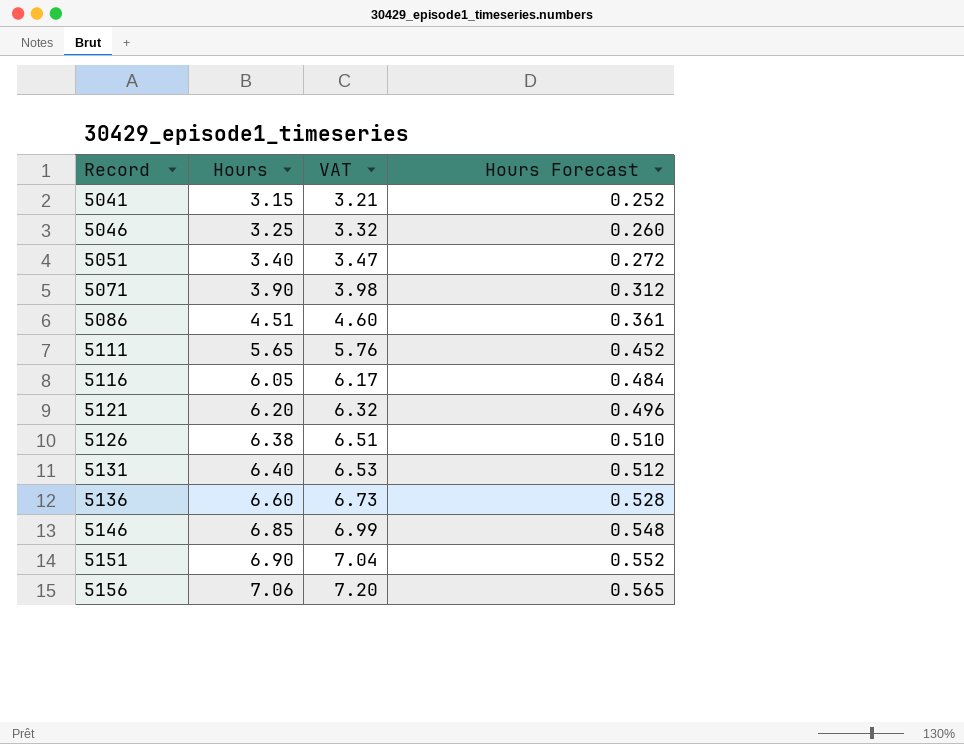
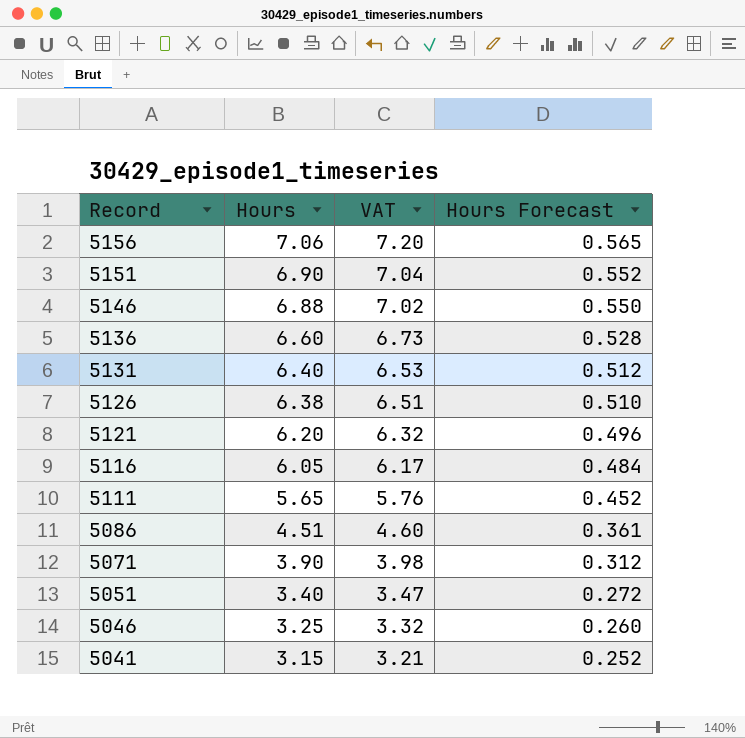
row order: Record ascending -> Record descending
5146 | Hours: 6.85 -> 6.88
5146 | VAT: 6.99 -> 7.02
5146 | Hours Forecast: 0.548 -> 0.550

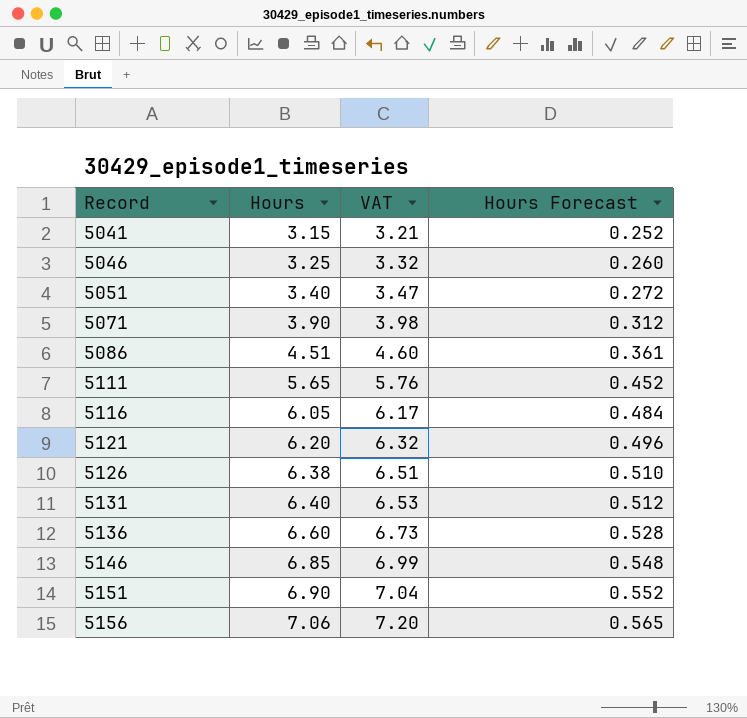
row order: Record descending -> Record ascending
5146 | Hours: 6.88 -> 6.85
5146 | VAT: 7.02 -> 6.99
5146 | Hours Forecast: 0.550 -> 0.548

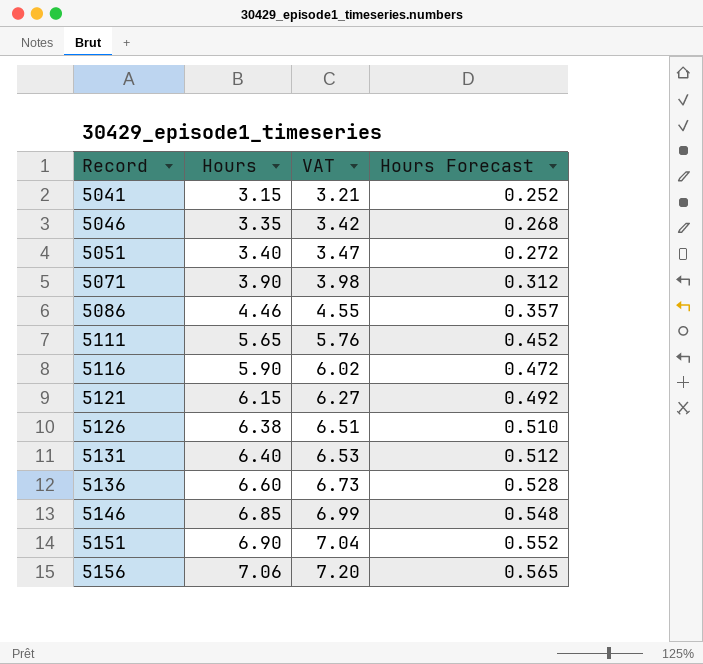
5046 | Hours: 3.25 -> 3.35
5046 | VAT: 3.32 -> 3.42
5046 | Hours Forecast: 0.260 -> 0.268
5086 | Hours: 4.51 -> 4.46
5086 | VAT: 4.60 -> 4.55
5086 | Hours Forecast: 0.361 -> 0.357
5116 | Hours: 6.05 -> 5.90
5116 | VAT: 6.17 -> 6.02
5116 | Hours Forecast: 0.484 -> 0.472
5121 | Hours: 6.20 -> 6.15
5121 | VAT: 6.32 -> 6.27
5121 | Hours Forecast: 0.496 -> 0.492

